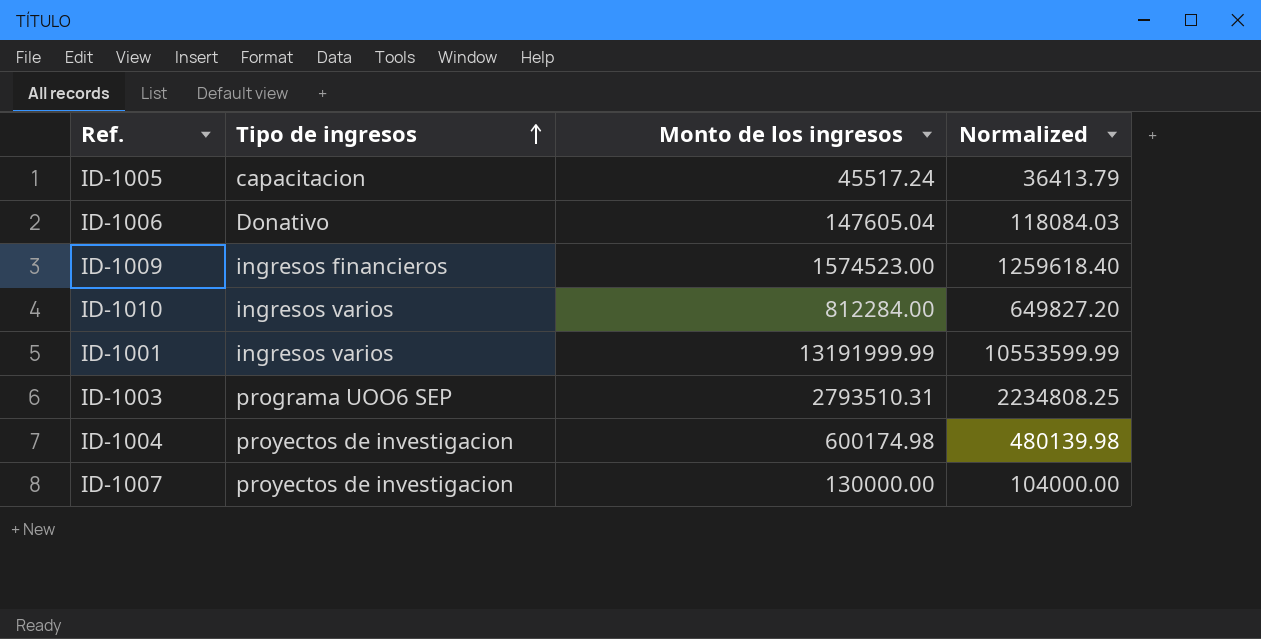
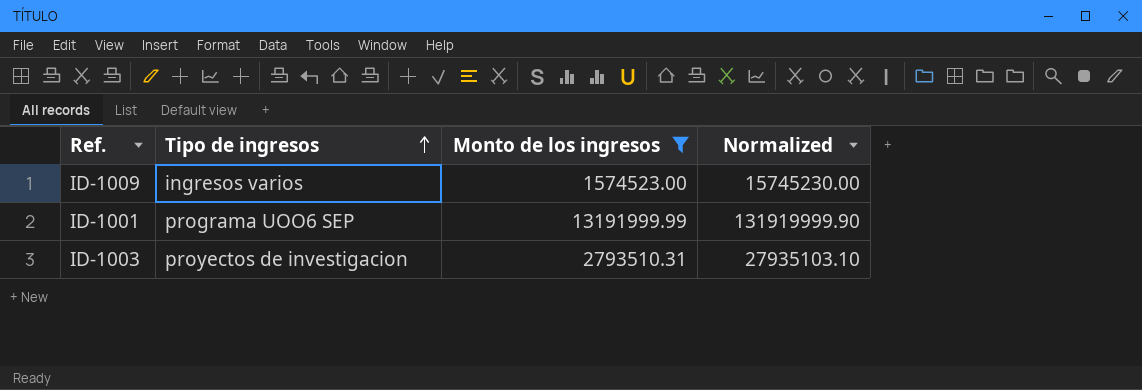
filter: none -> Monto de los ingresos >= 1574523.00
column Normalized | formula: [Monto de los ingresos] * 0.8 -> [Monto de los ingresos] * 10
ID-1009 | Tipo de ingresos: ingresos financieros -> ingresos varios
ID-1001 | Tipo de ingresos: ingresos varios -> programa UOO6 SEP
ID-1003 | Tipo de ingresos: programa UOO6 SEP -> proyectos de investigacion

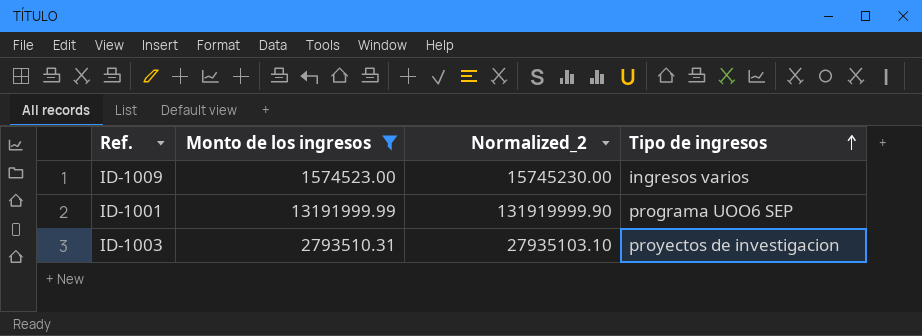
column name: Normalized -> Normalized_2
column Tipo de ingresos | position: 2 -> 4

